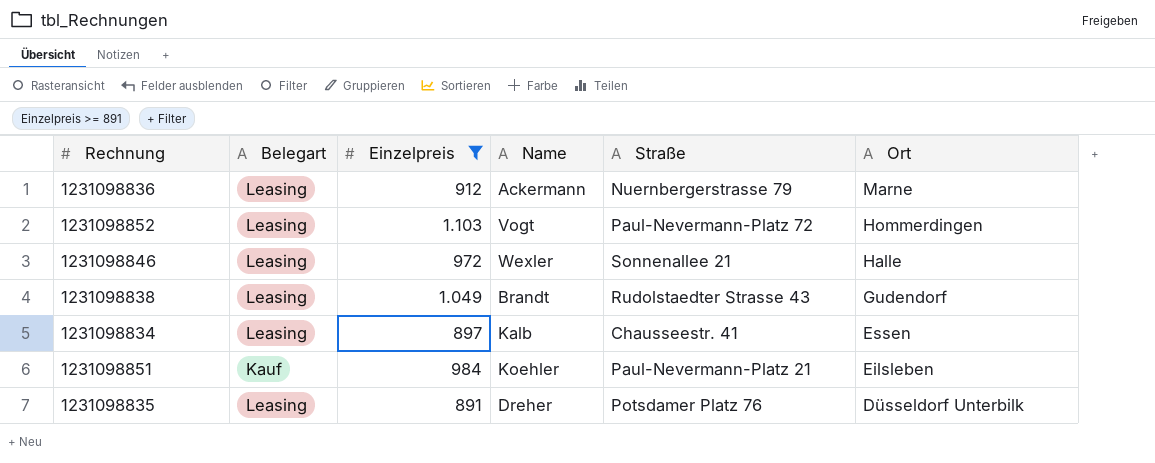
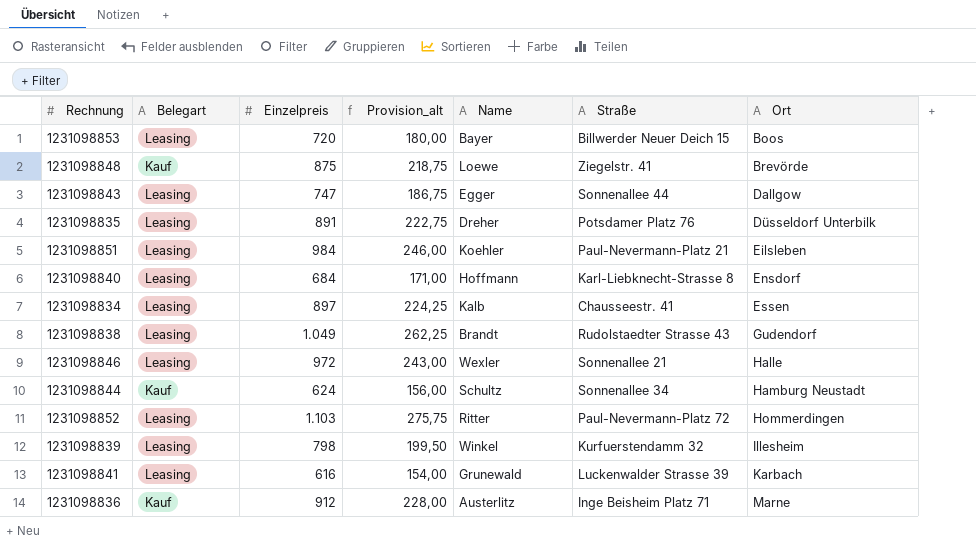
filter: Einzelpreis >= 891 -> none
row order: Ort descending -> Ort ascending
column Provision_alt | formula: none -> [Einzelpreis] * 0,25
1231098851 | Belegart: Kauf -> Leasing
1231098852 | Name: Vogt -> Ritter
1231098836 | Belegart: Leasing -> Kauf
1231098836 | Name: Ackermann -> Austerlitz
1231098836 | Straße: Nuernbergerstrasse 79 -> Inge Beisheim Platz 71

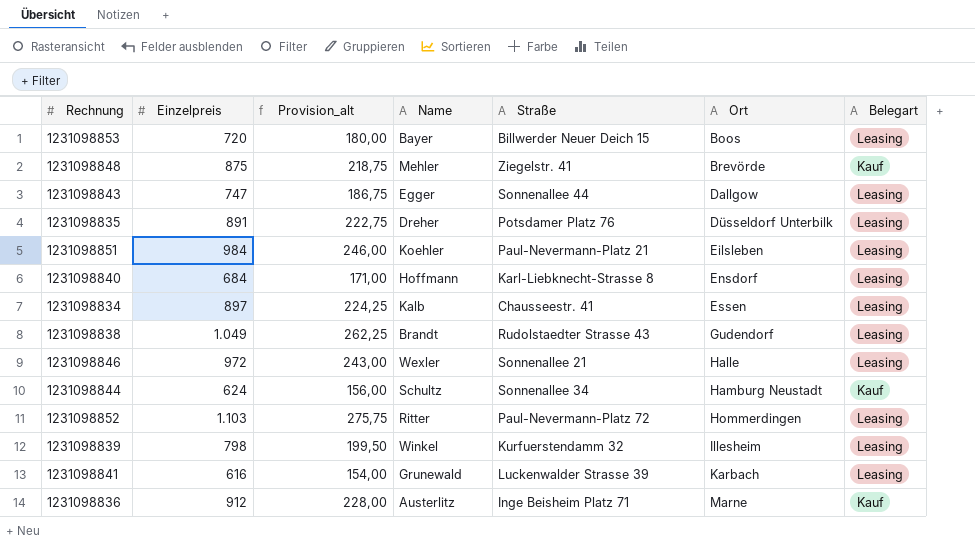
column Belegart | position: 2 -> 7
1231098848 | Name: Loewe -> Mehler

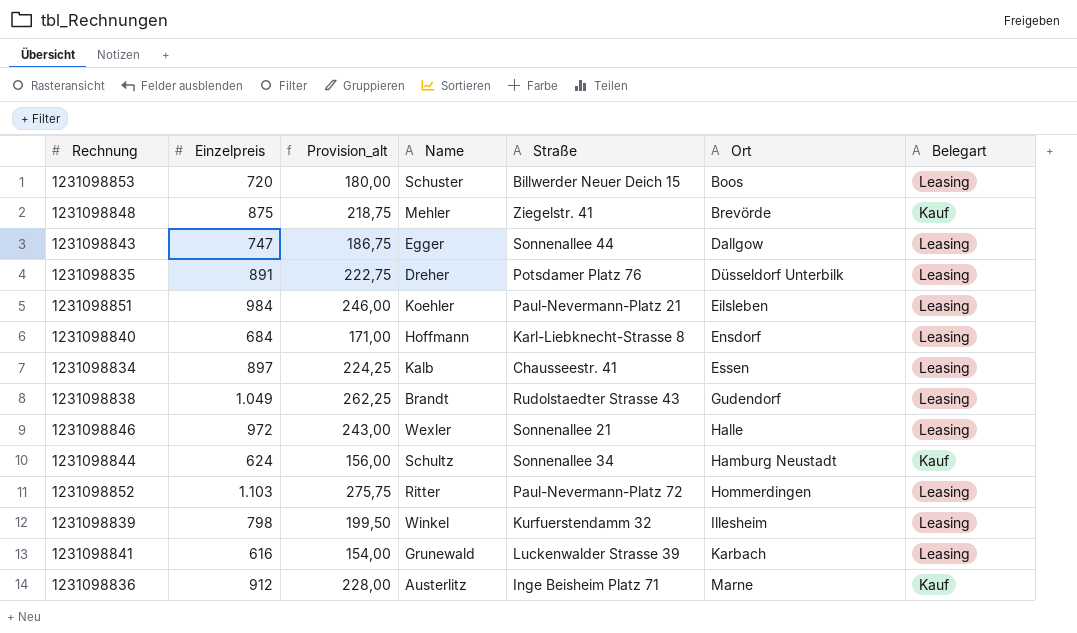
1231098853 | Name: Bayer -> Schuster

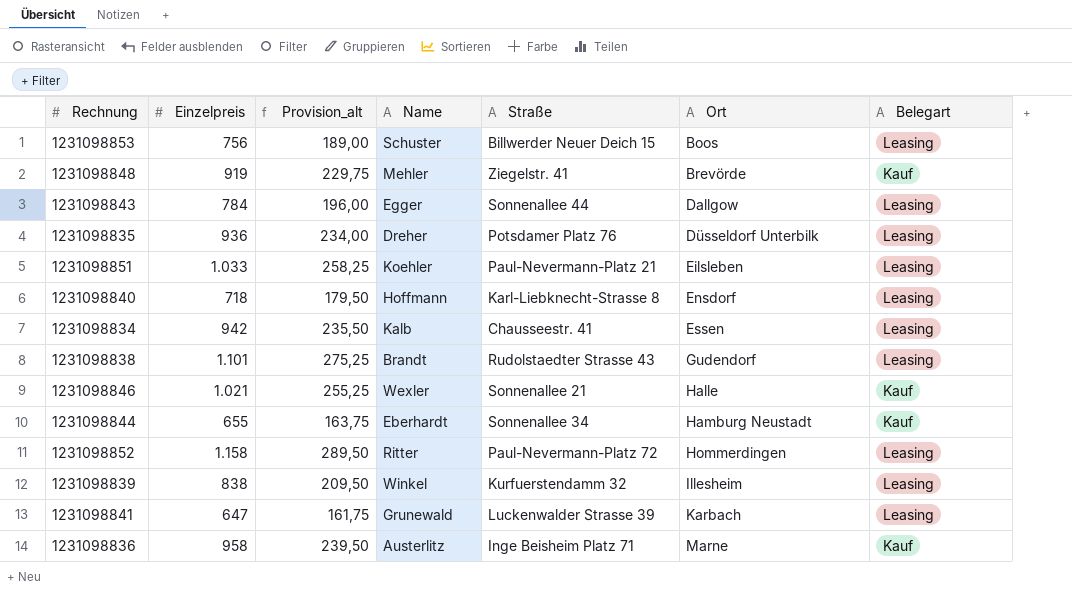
1231098853 | Einzelpreis: 720 -> 756
1231098853 | Provision_alt: 180,00 -> 189,00
1231098848 | Einzelpreis: 875 -> 919
1231098848 | Provision_alt: 218,75 -> 229,75
1231098843 | Einzelpreis: 747 -> 784
1231098843 | Provision_alt: 186,75 -> 196,00
1231098835 | Einzelpreis: 891 -> 936
1231098835 | Provision_alt: 222,75 -> 234,00
1231098851 | Einzelpreis: 984 -> 1.033
1231098851 | Provision_alt: 246,00 -> 258,25
1231098840 | Einzelpreis: 684 -> 718
1231098840 | Provision_alt: 171,00 -> 179,50
1231098834 | Einzelpreis: 897 -> 942
1231098834 | Provision_alt: 224,25 -> 235,50
1231098838 | Einzelpreis: 1.049 -> 1.101
1231098838 | Provision_alt: 262,25 -> 275,25
1231098846 | Einzelpreis: 972 -> 1.021
1231098846 | Provision_alt: 243,00 -> 255,25
1231098846 | Belegart: Leasing -> Kauf
1231098844 | Einzelpreis: 624 -> 655
1231098844 | Provision_alt: 156,00 -> 163,75
1231098844 | Name: Schultz -> Eberhardt
1231098852 | Einzelpreis: 1.103 -> 1.158
1231098852 | Provision_alt: 275,75 -> 289,50
1231098839 | Einzelpreis: 798 -> 838
1231098839 | Provision_alt: 199,50 -> 209,50
1231098841 | Einzelpreis: 616 -> 647
1231098841 | Provision_alt: 154,00 -> 161,75
1231098836 | Einzelpreis: 912 -> 958
1231098836 | Provision_alt: 228,00 -> 239,50

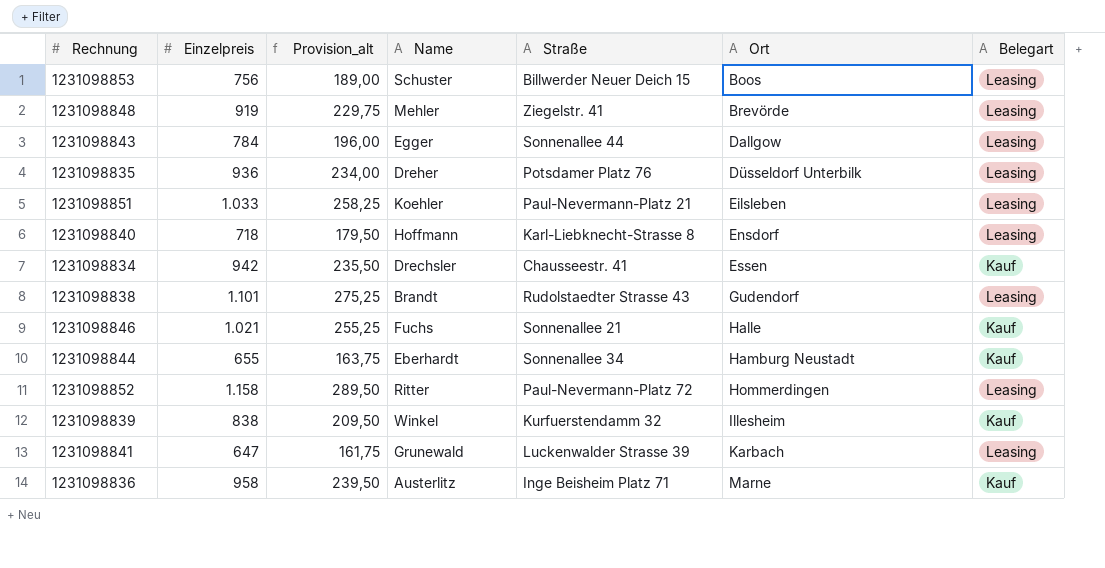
1231098848 | Belegart: Kauf -> Leasing
1231098834 | Name: Kalb -> Drechsler
1231098834 | Belegart: Leasing -> Kauf
1231098846 | Name: Wexler -> Fuchs
1231098839 | Belegart: Leasing -> Kauf

